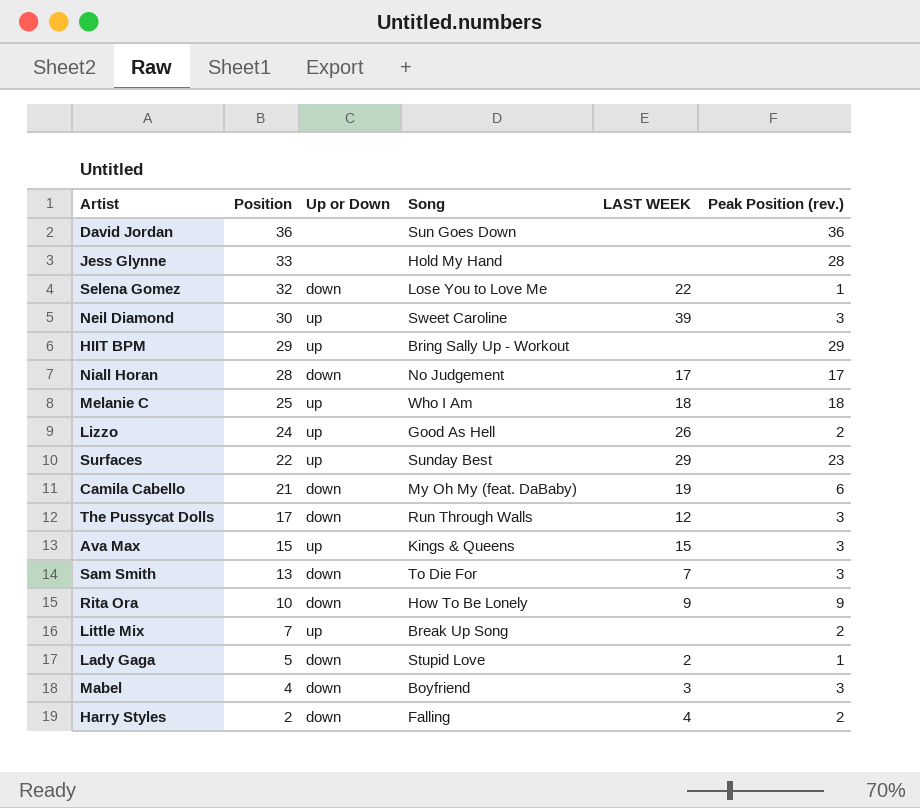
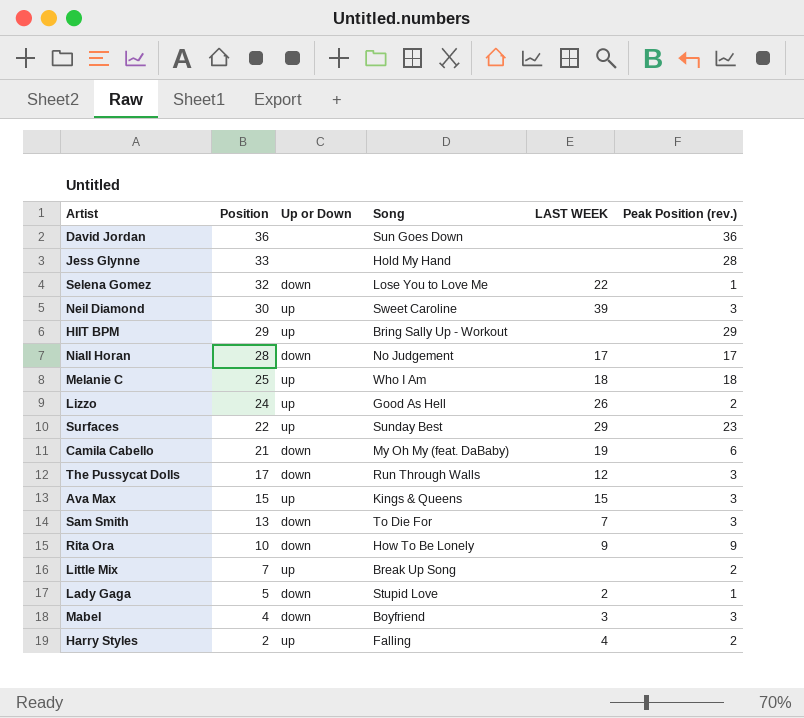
Harry Styles | Up or Down: down -> up

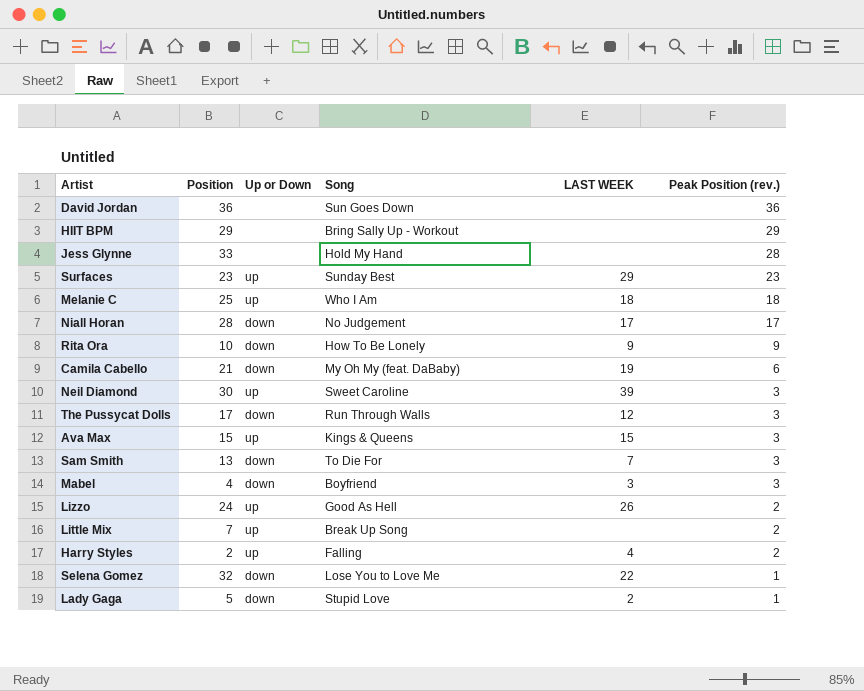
row order: Position descending -> Peak Position (rev.) descending
HIIT BPM | Up or Down: up -> none
Surfaces | Position: 22 -> 23

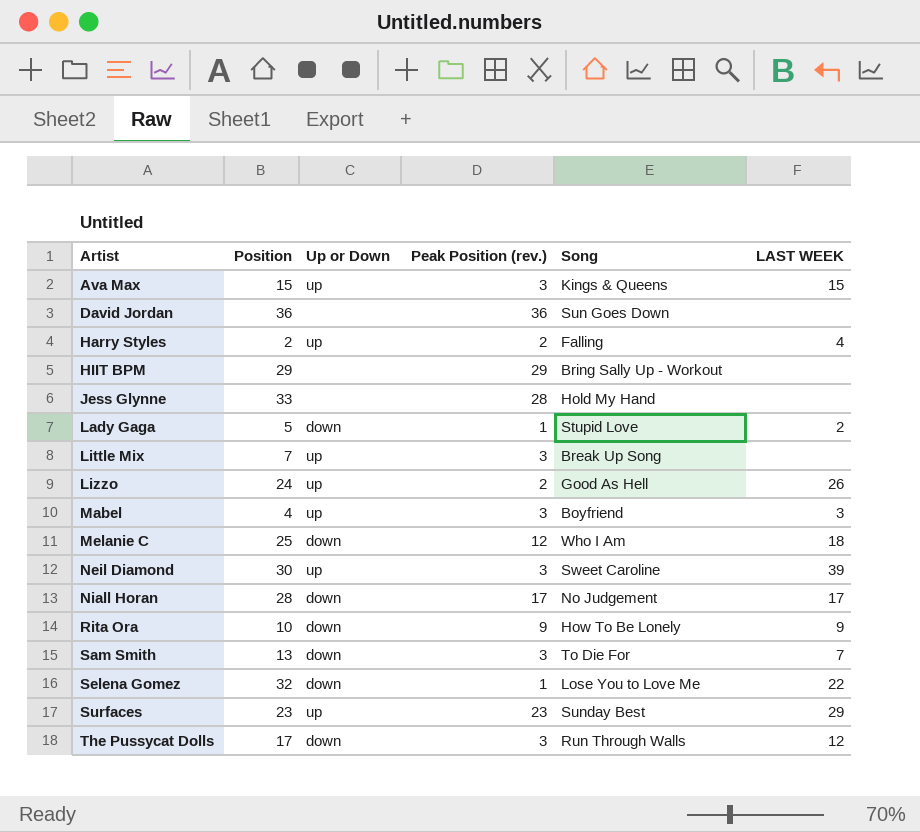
row order: Peak Position (rev.) descending -> Artist ascending
column Peak Position (rev.) | position: 6 -> 4
row Camila Cabello: 21 | down | My Oh My (feat. DaBaby) | 19 | 6 -> none
Little Mix | Peak Position (rev.): 2 -> 3
Mabel | Up or Down: down -> up
Melanie C | Up or Down: up -> down
Melanie C | Peak Position (rev.): 18 -> 12

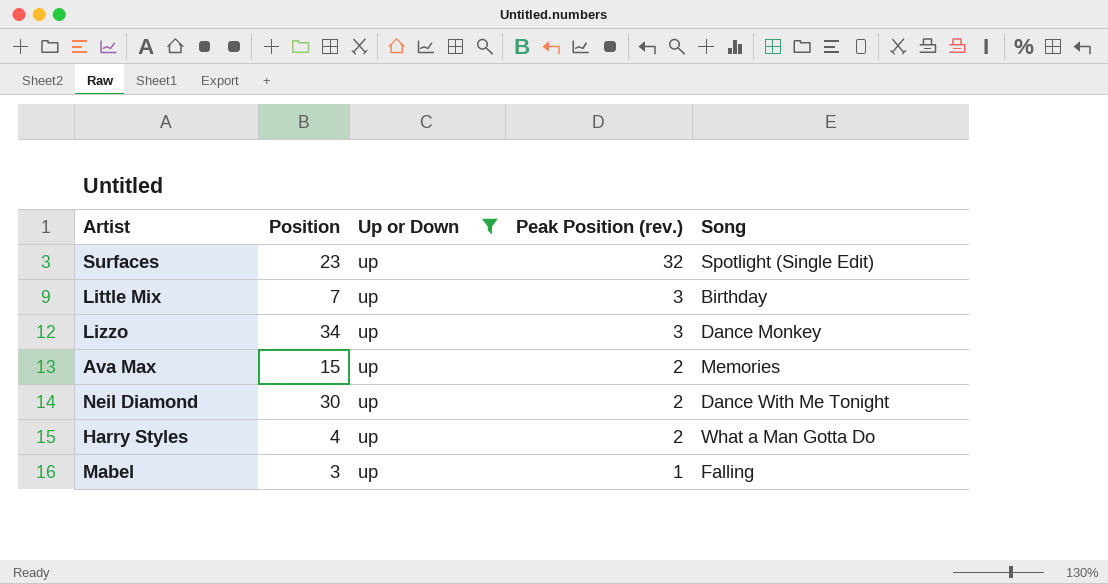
filter: none -> Up or Down = up
row order: Artist ascending -> Peak Position (rev.) descending
column LAST WEEK | position: 6 -> none
Surfaces | Peak Position (rev.): 23 -> 32
Surfaces | Song: Sunday Best -> Spotlight (Single Edit)
Little Mix | Song: Break Up Song -> Birthday
Lizzo | Position: 24 -> 34
Lizzo | Peak Position (rev.): 2 -> 3
Lizzo | Song: Good As Hell -> Dance Monkey
Ava Max | Peak Position (rev.): 3 -> 2
Ava Max | Song: Kings & Queens -> Memories
Neil Diamond | Peak Position (rev.): 3 -> 2
Neil Diamond | Song: Sweet Caroline -> Dance With Me Tonight
Harry Styles | Position: 2 -> 4
Harry Styles | Song: Falling -> What a Man Gotta Do
Mabel | Position: 4 -> 3
Mabel | Peak Position (rev.): 3 -> 1
Mabel | Song: Boyfriend -> Falling

